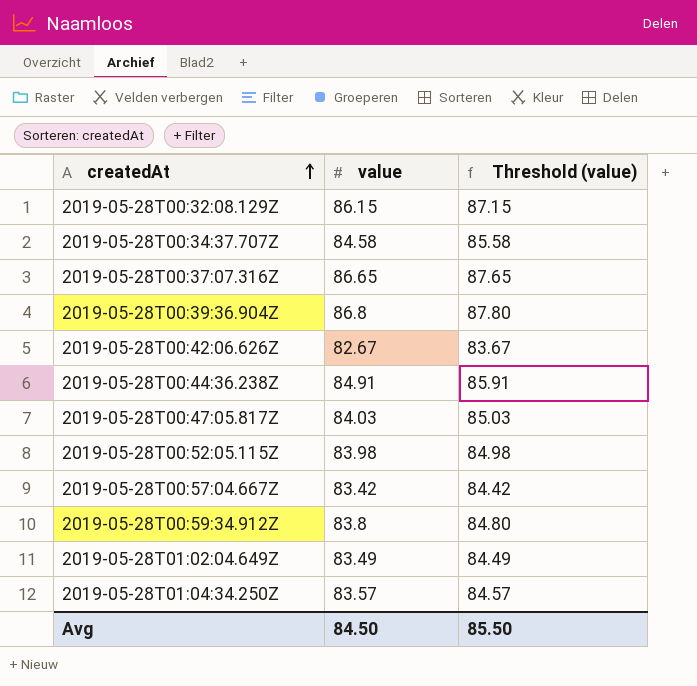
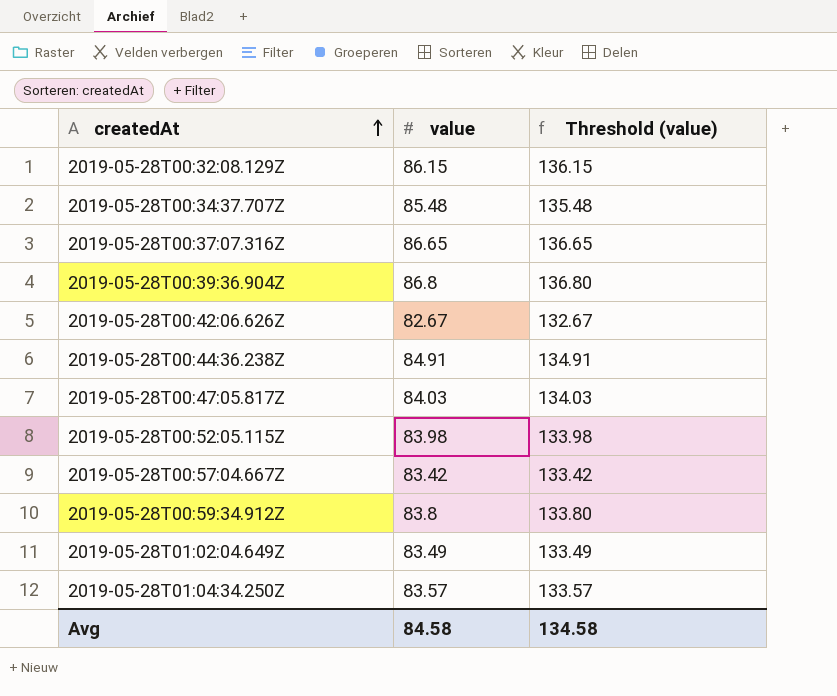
column Threshold (value) | formula: [value] + 1 -> [value] + 50
2019-05-28T00:34:37.707Z | value: 84.58 -> 85.48
Avg | value: 84.50 -> 84.58
Avg | Threshold (value): 85.50 -> 134.58

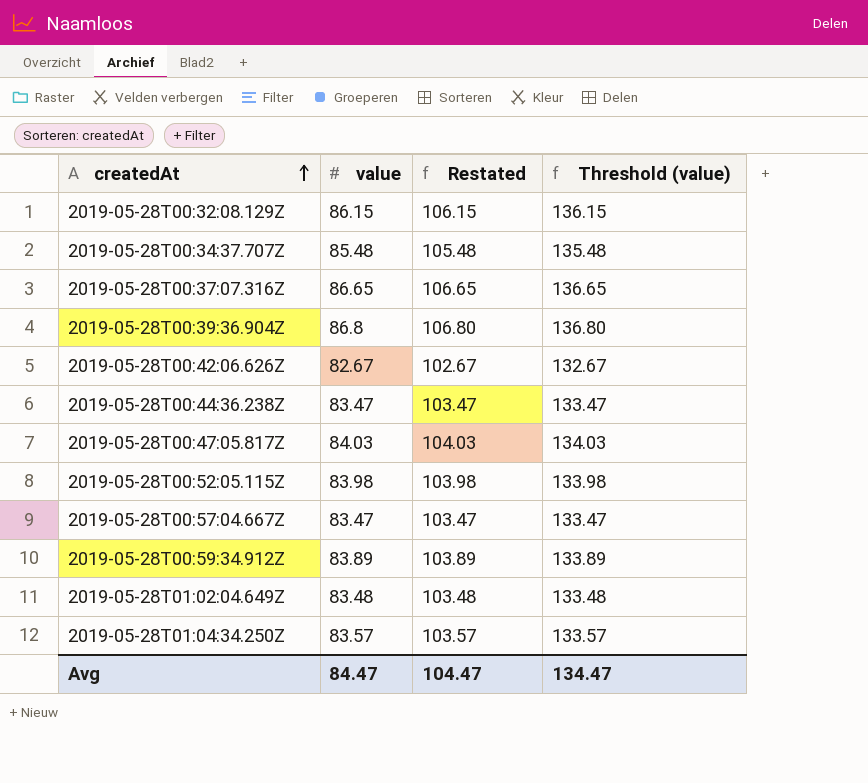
column Restated | formula: none -> [value] + 20
2019-05-28T00:44:36.238Z | value: 84.91 -> 83.47
2019-05-28T00:44:36.238Z | Threshold (value): 134.91 -> 133.47
2019-05-28T00:57:04.667Z | value: 83.42 -> 83.47
2019-05-28T00:57:04.667Z | Threshold (value): 133.42 -> 133.47
2019-05-28T00:59:34.912Z | value: 83.8 -> 83.89
2019-05-28T00:59:34.912Z | Threshold (value): 133.80 -> 133.89
2019-05-28T01:02:04.649Z | value: 83.49 -> 83.48
2019-05-28T01:02:04.649Z | Threshold (value): 133.49 -> 133.48
Avg | value: 84.58 -> 84.47
Avg | Threshold (value): 134.58 -> 134.47

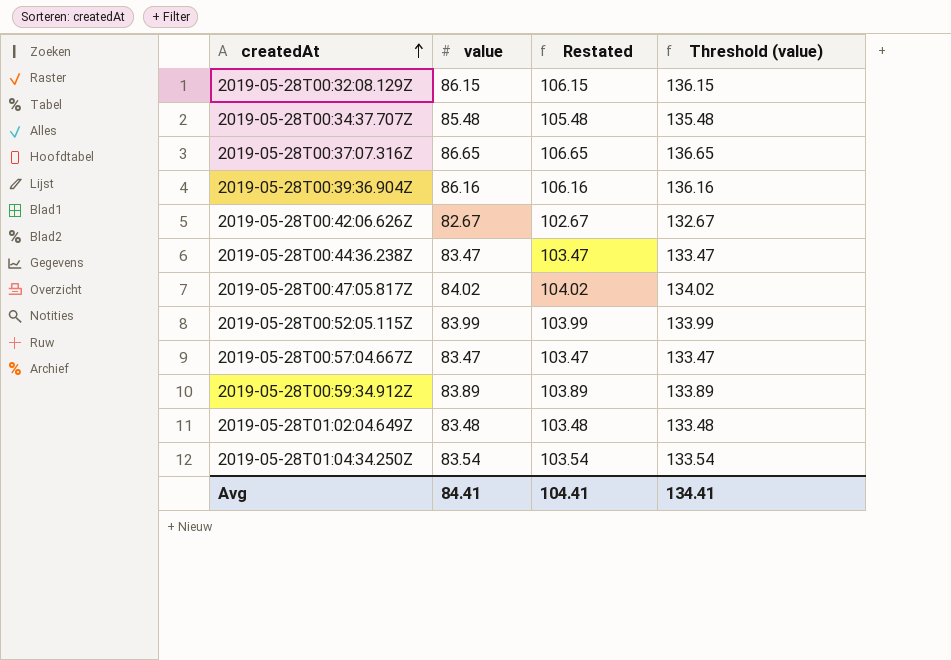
2019-05-28T00:39:36.904Z | value: 86.8 -> 86.16
2019-05-28T00:39:36.904Z | Restated: 106.80 -> 106.16
2019-05-28T00:39:36.904Z | Threshold (value): 136.80 -> 136.16
2019-05-28T00:47:05.817Z | value: 84.03 -> 84.02
2019-05-28T00:47:05.817Z | Restated: 104.03 -> 104.02
2019-05-28T00:47:05.817Z | Threshold (value): 134.03 -> 134.02
2019-05-28T00:52:05.115Z | value: 83.98 -> 83.99
2019-05-28T00:52:05.115Z | Restated: 103.98 -> 103.99
2019-05-28T00:52:05.115Z | Threshold (value): 133.98 -> 133.99
2019-05-28T01:04:34.250Z | value: 83.57 -> 83.54
2019-05-28T01:04:34.250Z | Restated: 103.57 -> 103.54
2019-05-28T01:04:34.250Z | Threshold (value): 133.57 -> 133.54
Avg | value: 84.47 -> 84.41
Avg | Restated: 104.47 -> 104.41
Avg | Threshold (value): 134.47 -> 134.41

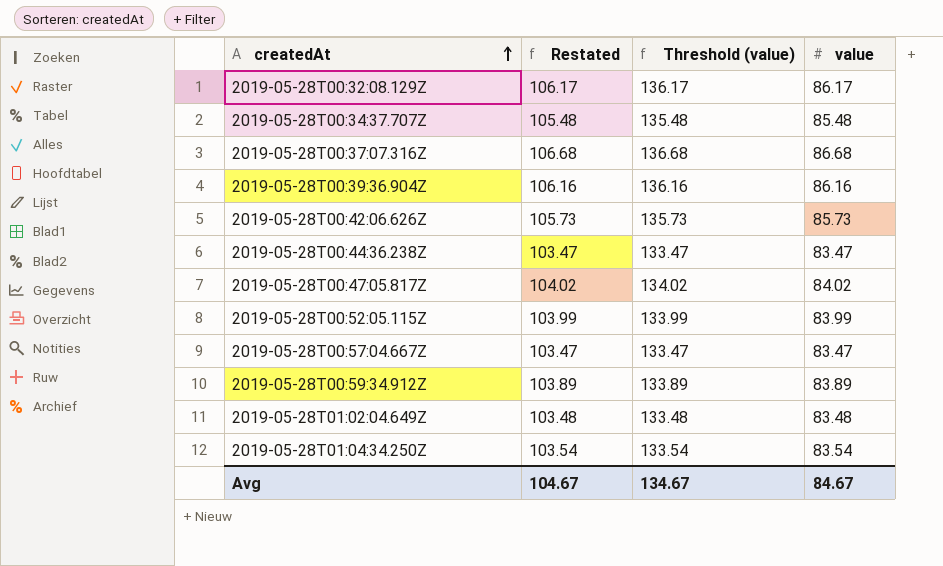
column value | position: 2 -> 4
2019-05-28T00:32:08.129Z | Restated: 106.15 -> 106.17
2019-05-28T00:32:08.129Z | Threshold (value): 136.15 -> 136.17
2019-05-28T00:32:08.129Z | value: 86.15 -> 86.17
2019-05-28T00:37:07.316Z | Restated: 106.65 -> 106.68
2019-05-28T00:37:07.316Z | Threshold (value): 136.65 -> 136.68
2019-05-28T00:37:07.316Z | value: 86.65 -> 86.68
2019-05-28T00:42:06.626Z | Restated: 102.67 -> 105.73
2019-05-28T00:42:06.626Z | Threshold (value): 132.67 -> 135.73
2019-05-28T00:42:06.626Z | value: 82.67 -> 85.73
Avg | Restated: 104.41 -> 104.67
Avg | Threshold (value): 134.41 -> 134.67
Avg | value: 84.41 -> 84.67

